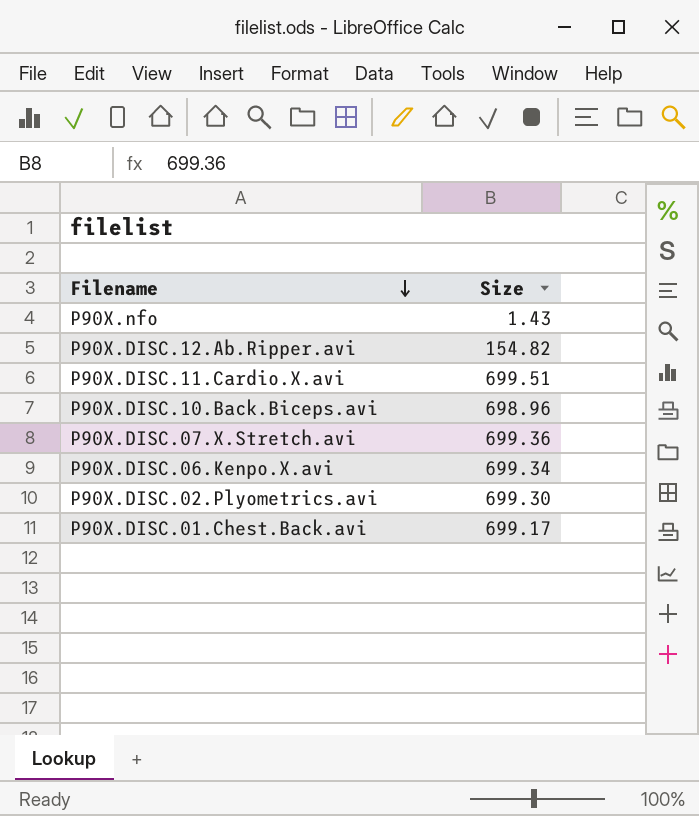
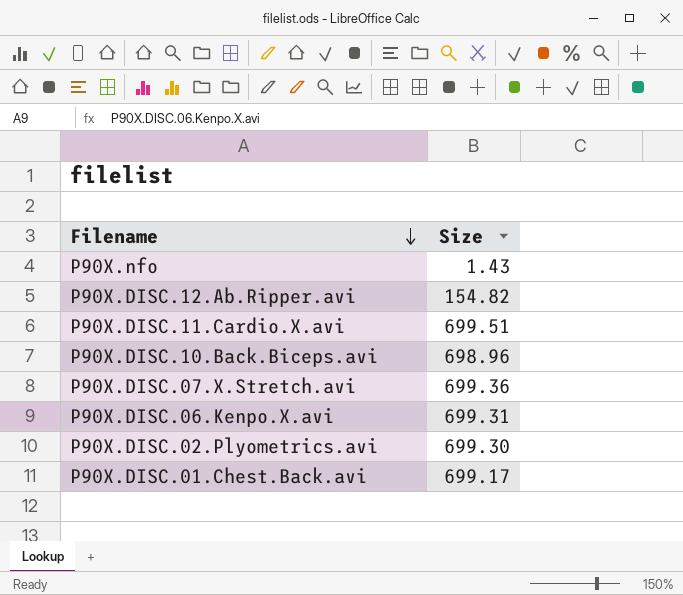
P90X.DISC.06.Kenpo.X.avi | Size: 699.34 -> 699.31

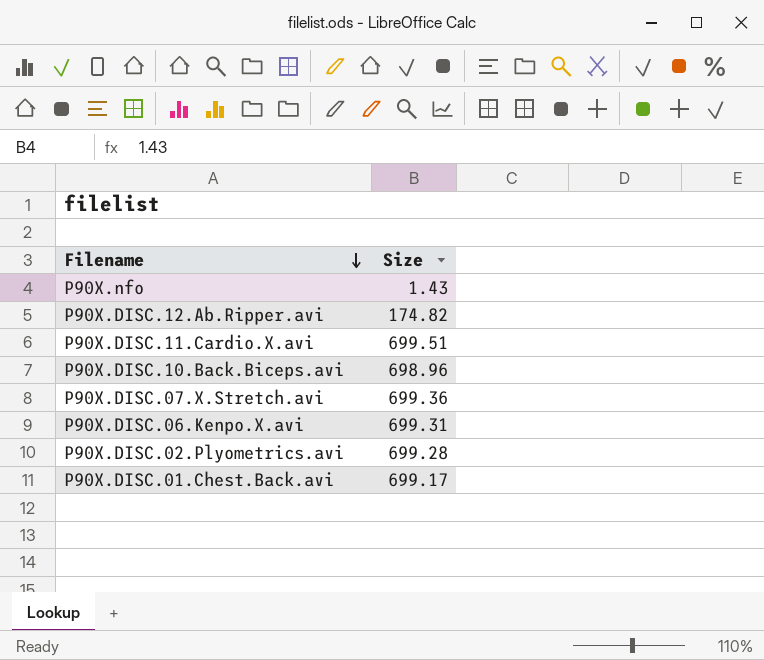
P90X.DISC.12.Ab.Ripper.avi | Size: 154.82 -> 174.82
P90X.DISC.02.Plyometrics.avi | Size: 699.30 -> 699.28

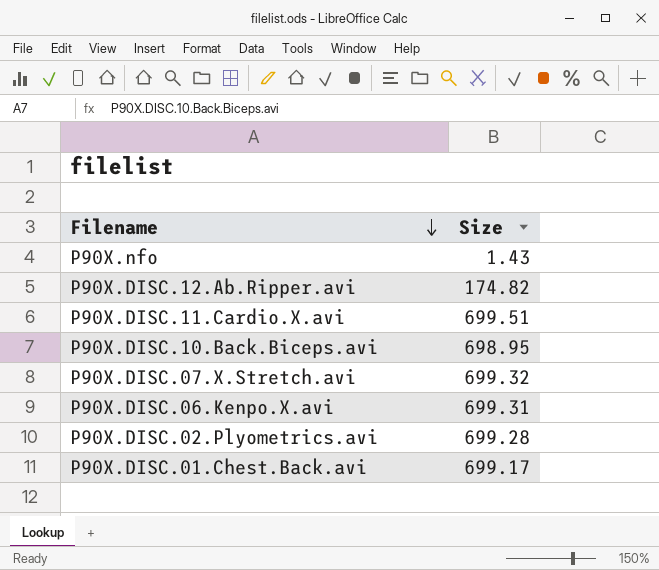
P90X.DISC.10.Back.Biceps.avi | Size: 698.96 -> 698.95
P90X.DISC.07.X.Stretch.avi | Size: 699.36 -> 699.32

